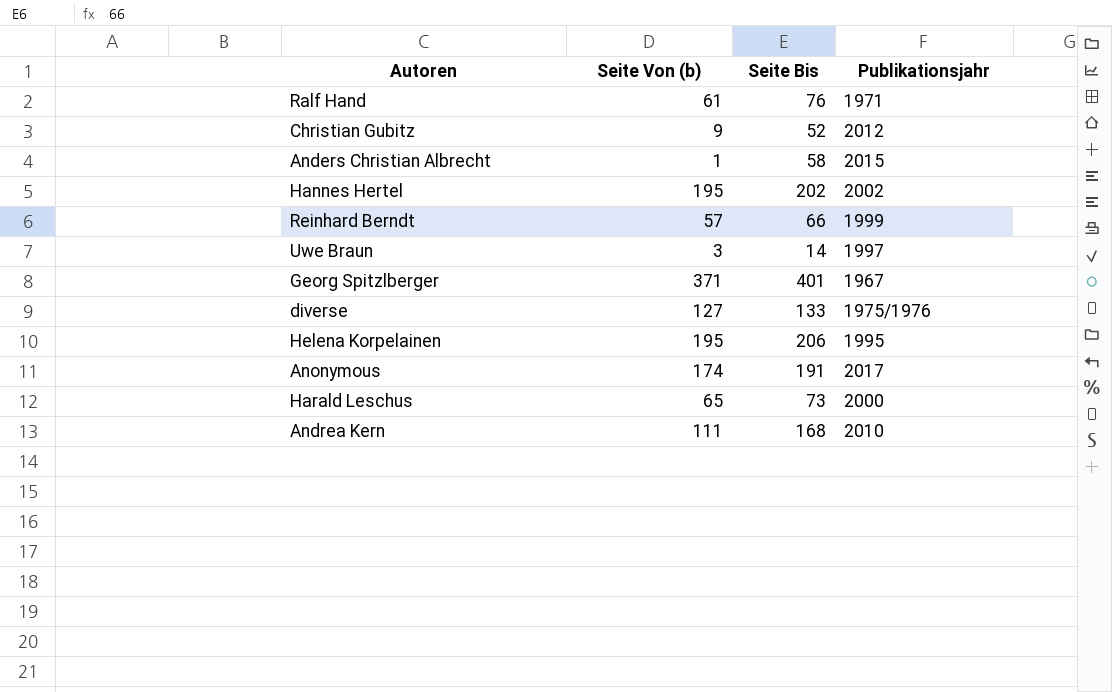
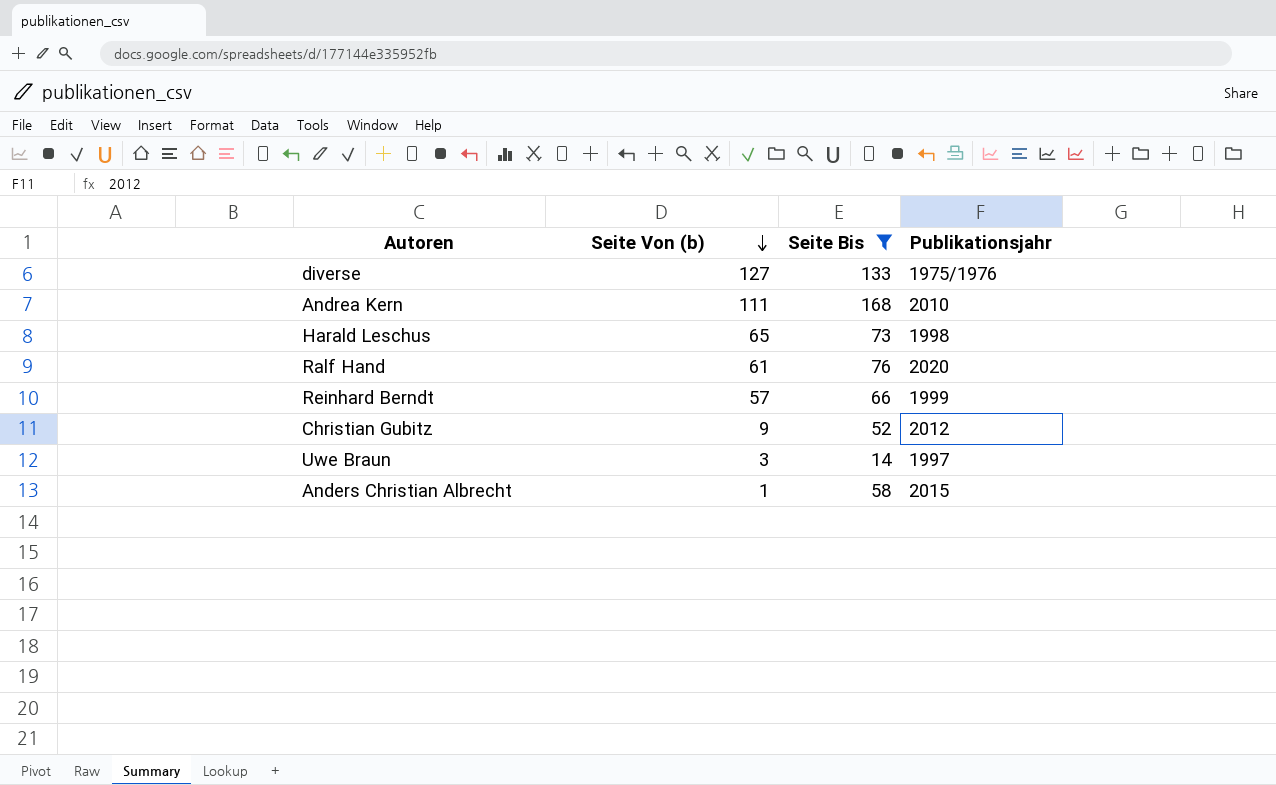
filter: none -> Seite Bis <= 168
row order: none -> Seite Von (b) descending
Harald Leschus | Publikationsjahr: 2000 -> 1998
Ralf Hand | Publikationsjahr: 1971 -> 2020

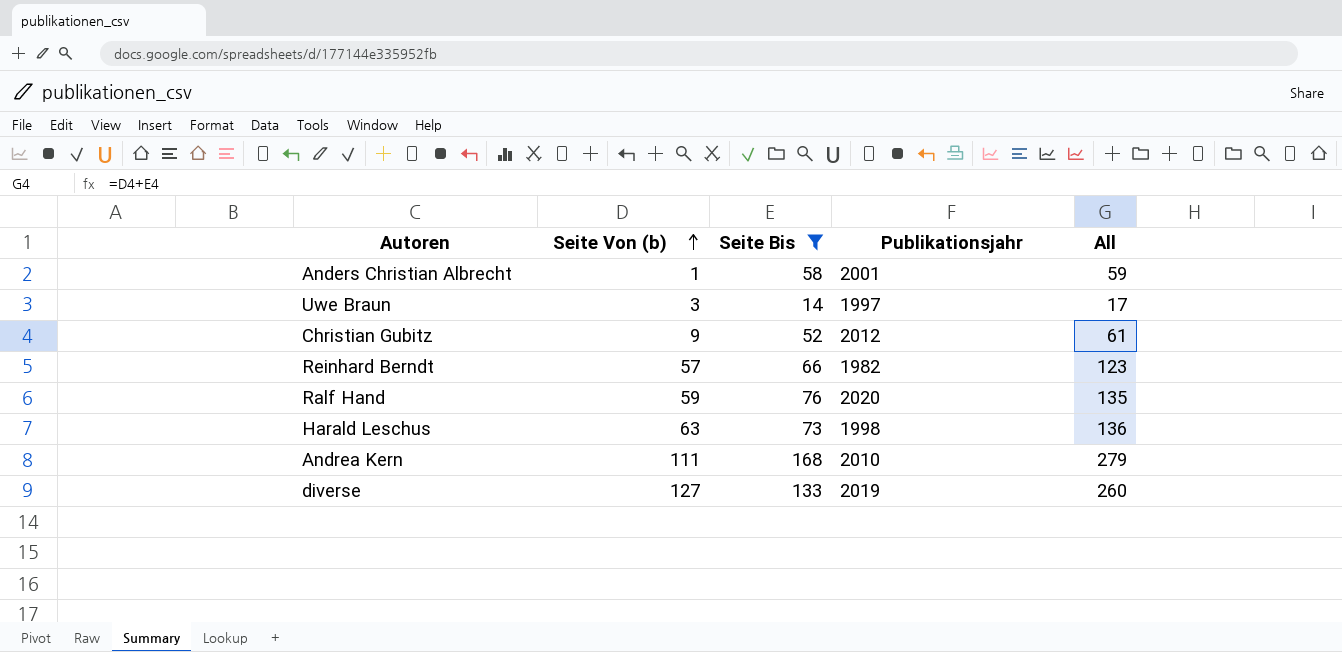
row order: Seite Von (b) descending -> Seite Von (b) ascending
column All | formula: none -> [Seite Von (b)] + [Seite Bis]
Anders Christian Albrecht | Publikationsjahr: 2015 -> 2001
Reinhard Berndt | Publikationsjahr: 1999 -> 1982
Ralf Hand | Seite Von (b): 61 -> 59
Harald Leschus | Seite Von (b): 65 -> 63
diverse | Publikationsjahr: 1975/1976 -> 2019

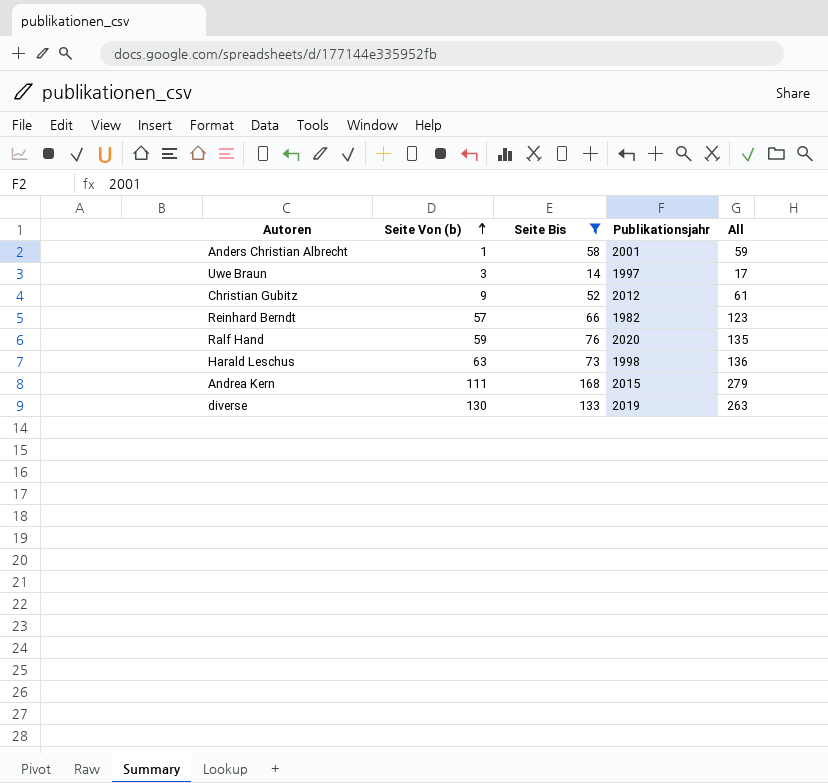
Andrea Kern | Publikationsjahr: 2010 -> 2015
diverse | Seite Von (b): 127 -> 130
diverse | All: 260 -> 263

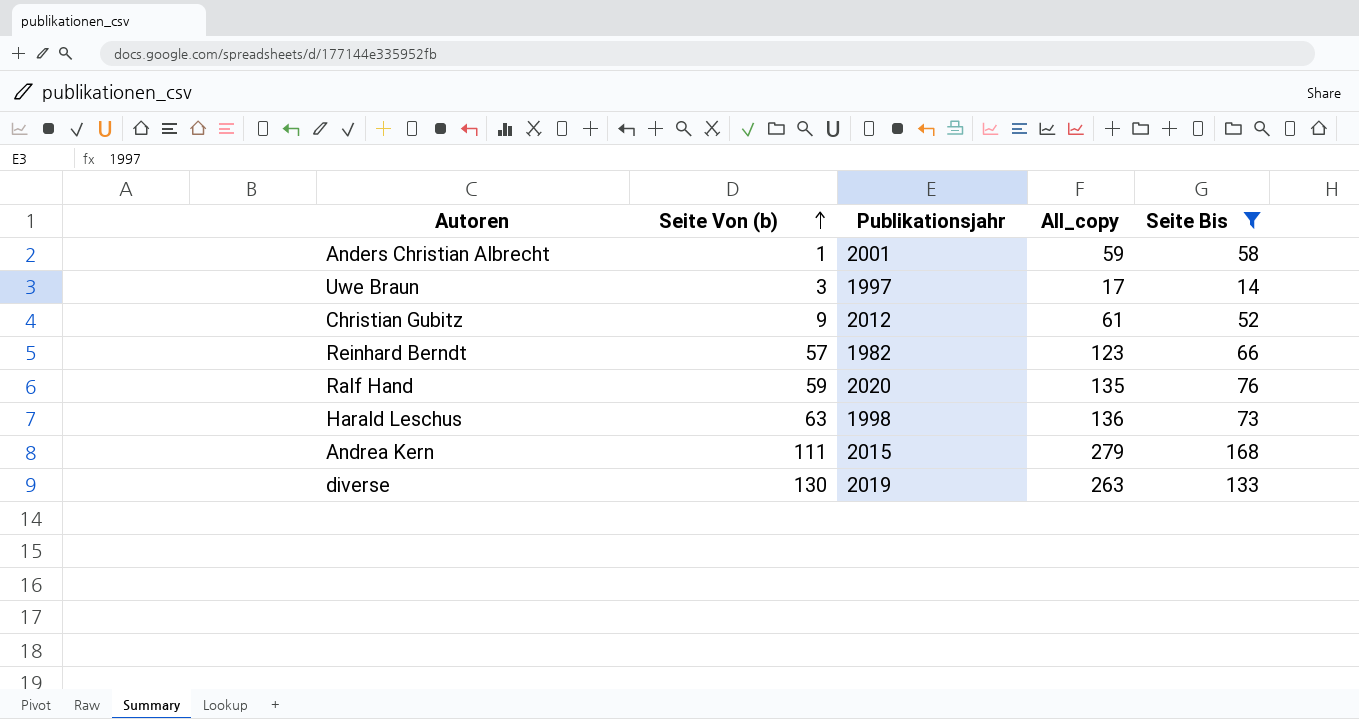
column name: All -> All_copy
column Seite Bis | position: 3 -> 5

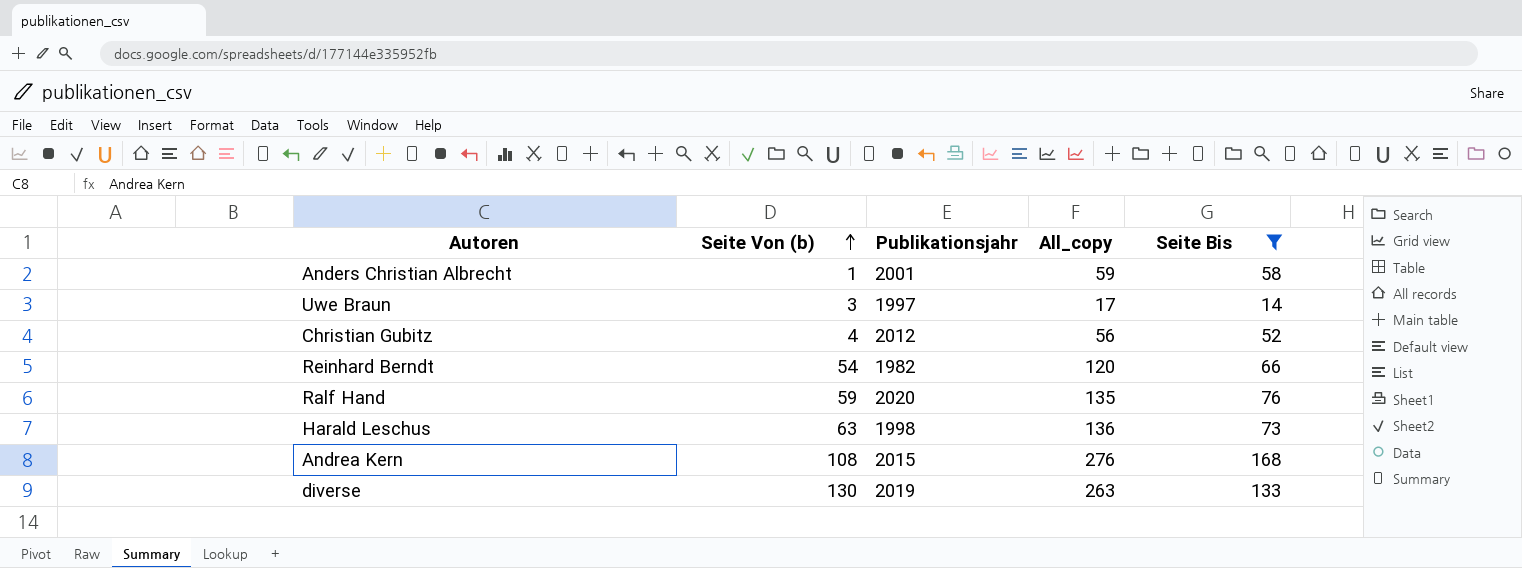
Christian Gubitz | Seite Von (b): 9 -> 4
Christian Gubitz | All_copy: 61 -> 56
Reinhard Berndt | Seite Von (b): 57 -> 54
Reinhard Berndt | All_copy: 123 -> 120
Andrea Kern | Seite Von (b): 111 -> 108
Andrea Kern | All_copy: 279 -> 276

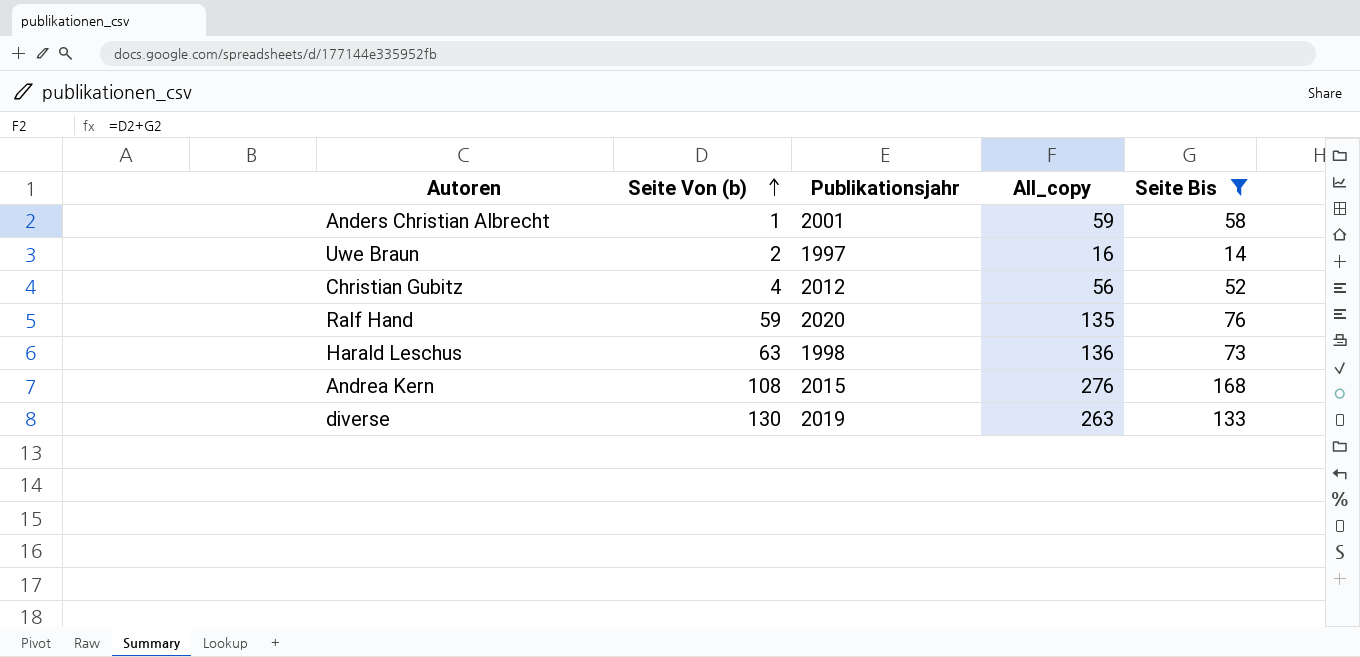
row Reinhard Berndt: 54 | 1982 | 120 | 66 -> none
Uwe Braun | Seite Von (b): 3 -> 2
Uwe Braun | All_copy: 17 -> 16

